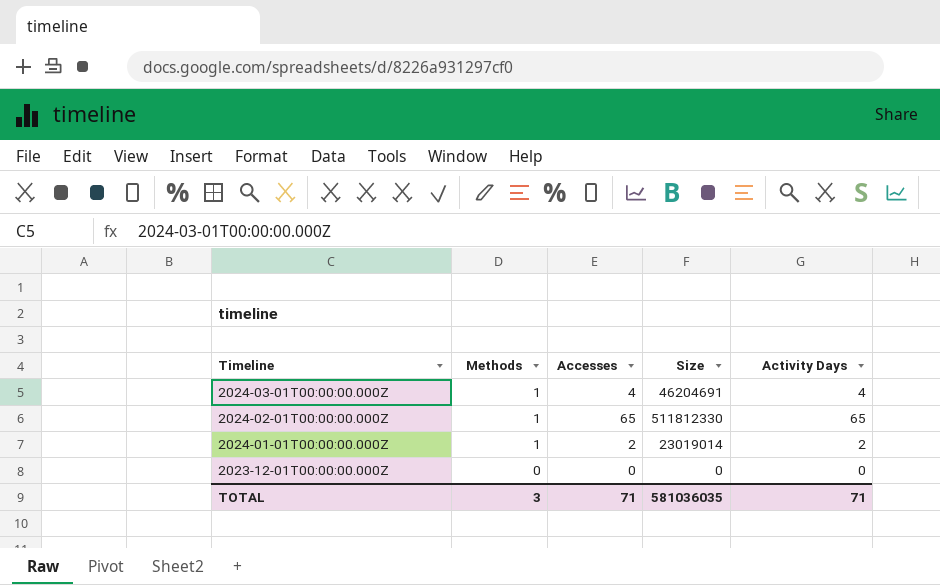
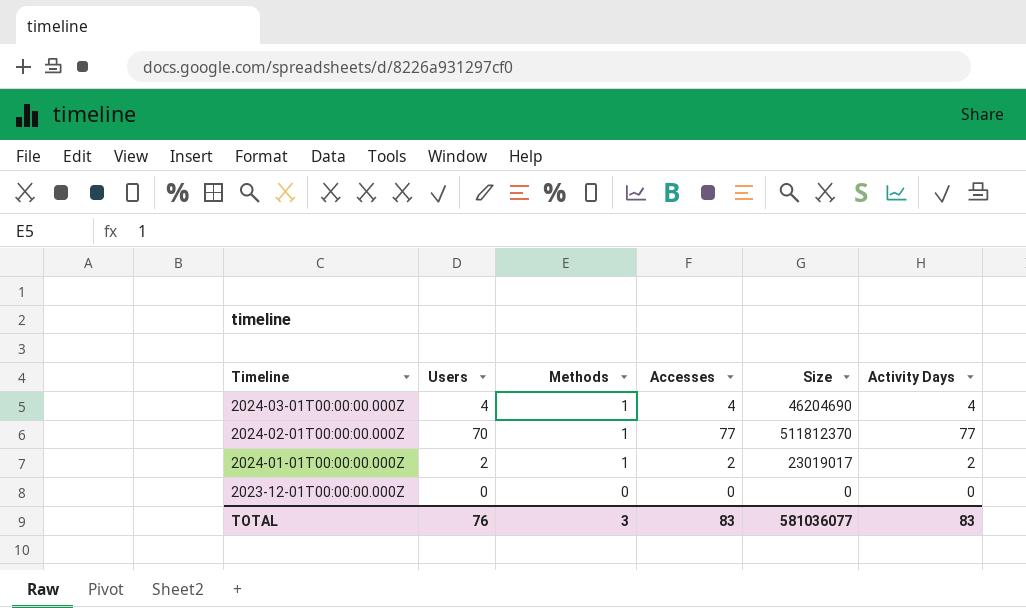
column Users | position: none -> 2
2024-03-01T00:00:00.000Z | Size: 46204691 -> 46204690
2024-02-01T00:00:00.000Z | Accesses: 65 -> 77
2024-02-01T00:00:00.000Z | Size: 511812330 -> 511812370
2024-02-01T00:00:00.000Z | Activity Days: 65 -> 77
2024-01-01T00:00:00.000Z | Size: 23019014 -> 23019017
TOTAL | Accesses: 71 -> 83
TOTAL | Size: 581036035 -> 581036077
TOTAL | Activity Days: 71 -> 83

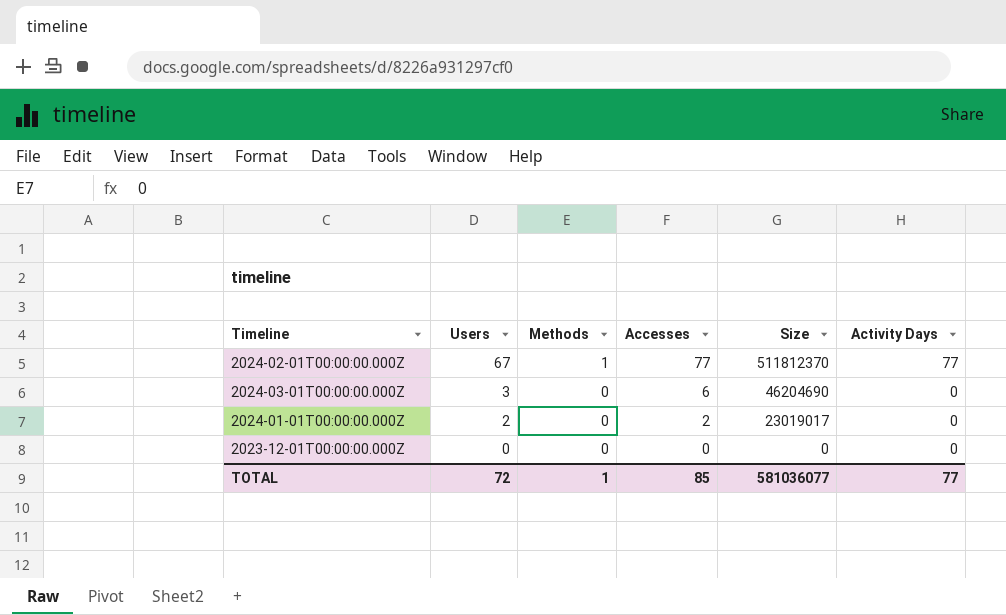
row order: Timeline descending -> Users descending
2024-02-01T00:00:00.000Z | Users: 70 -> 67
2024-03-01T00:00:00.000Z | Users: 4 -> 3
2024-03-01T00:00:00.000Z | Methods: 1 -> 0
2024-03-01T00:00:00.000Z | Accesses: 4 -> 6
2024-03-01T00:00:00.000Z | Activity Days: 4 -> 0
2024-01-01T00:00:00.000Z | Methods: 1 -> 0
2024-01-01T00:00:00.000Z | Activity Days: 2 -> 0
TOTAL | Users: 76 -> 72
TOTAL | Methods: 3 -> 1
TOTAL | Accesses: 83 -> 85
TOTAL | Activity Days: 83 -> 77

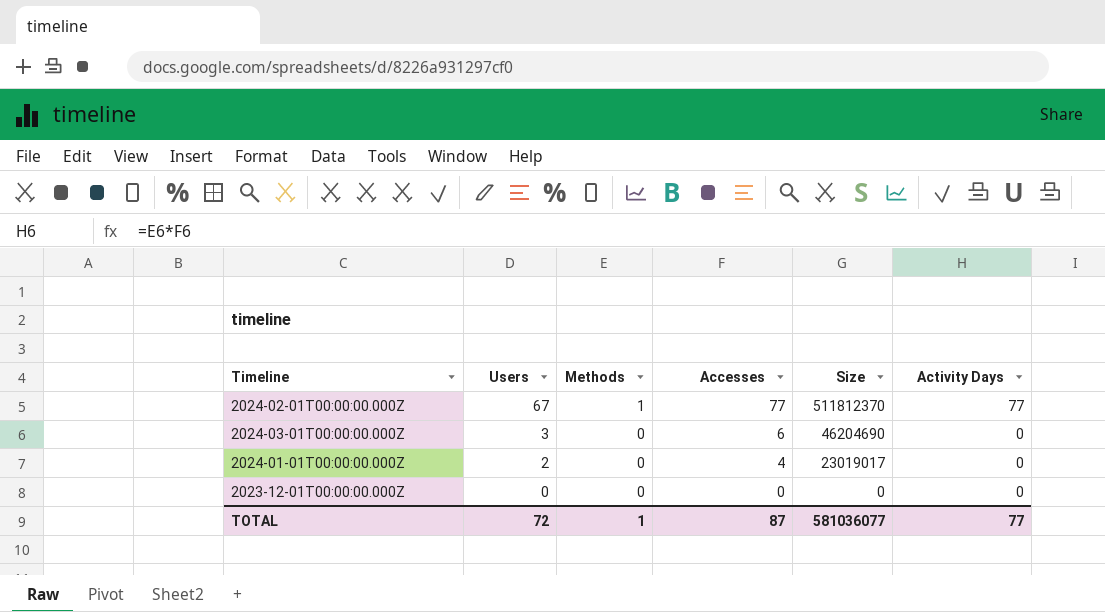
2024-01-01T00:00:00.000Z | Accesses: 2 -> 4
TOTAL | Accesses: 85 -> 87

